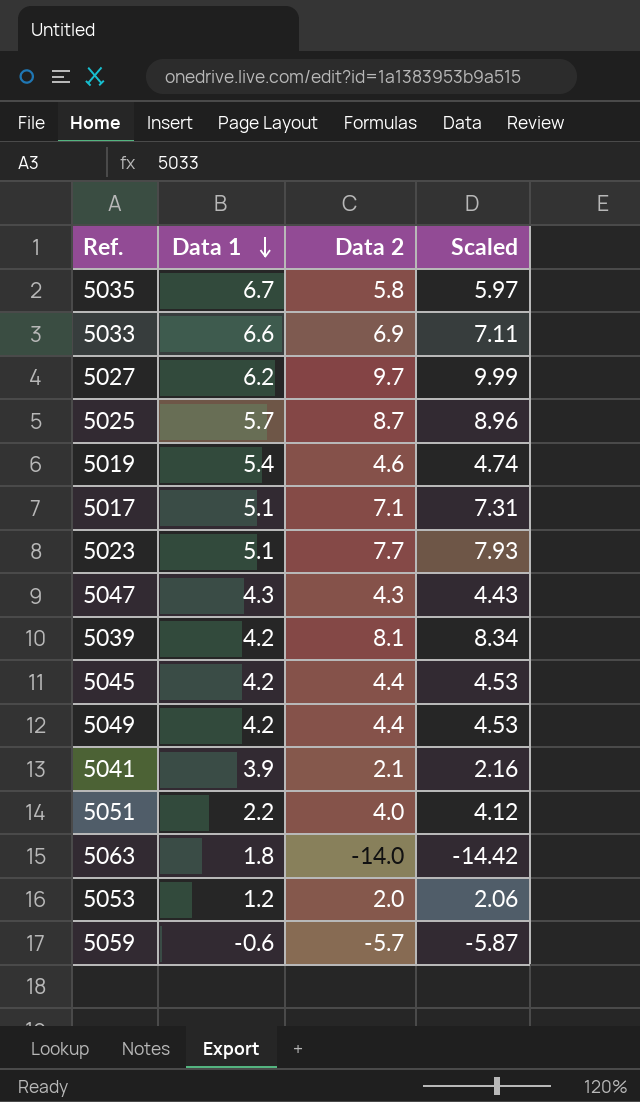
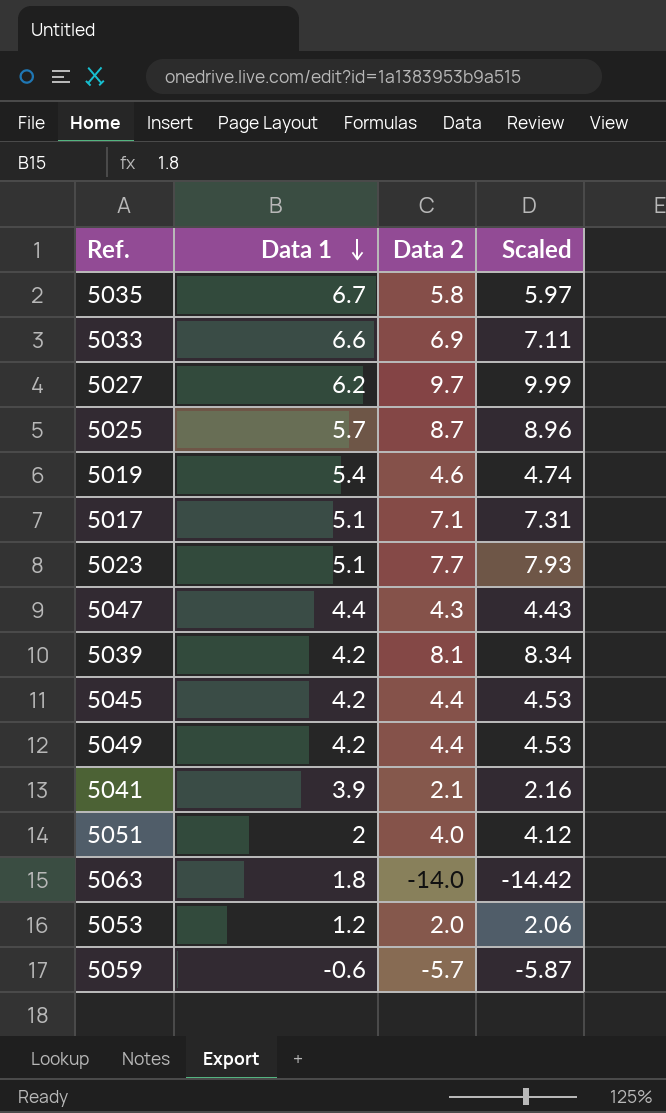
5047 | Data 1: 4.3 -> 4.4
5051 | Data 1: 2.2 -> 2

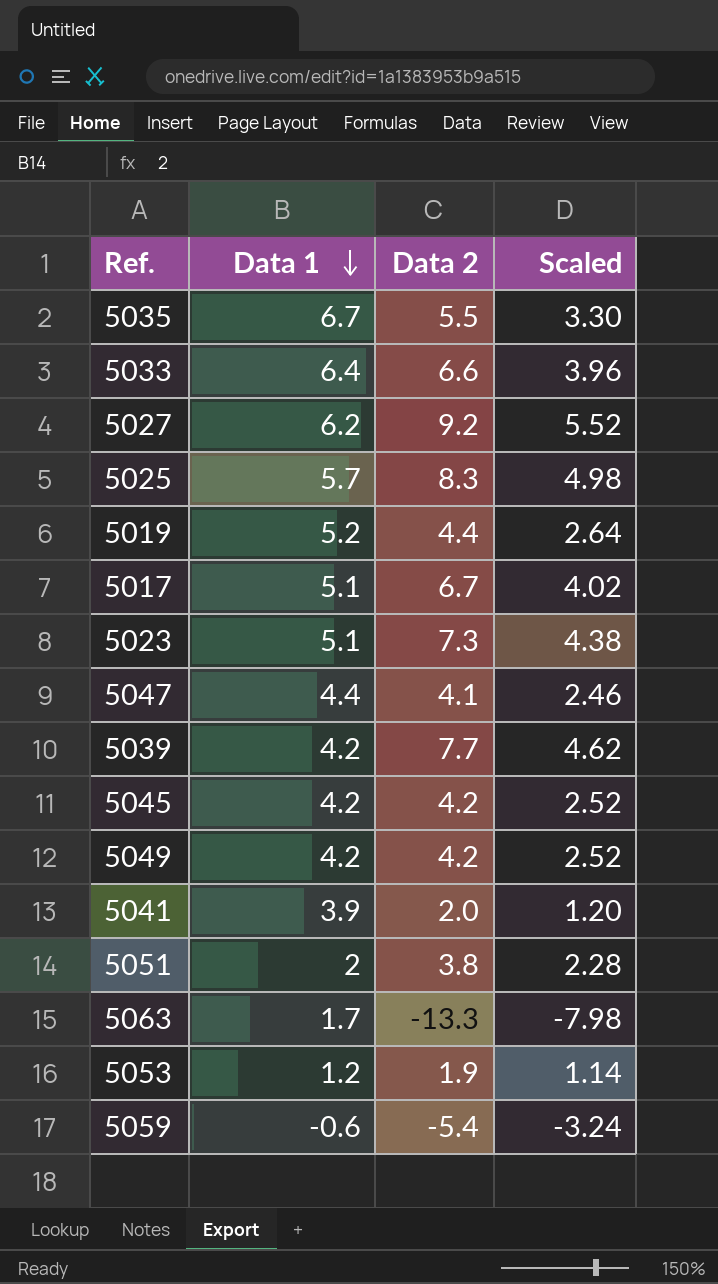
column Scaled | formula: [Data 2] * 1.03 -> [Data 2] * 0.6
5035 | Data 2: 5.8 -> 5.5
5033 | Data 1: 6.6 -> 6.4
5033 | Data 2: 6.9 -> 6.6
5027 | Data 2: 9.7 -> 9.2
5025 | Data 2: 8.7 -> 8.3
5019 | Data 1: 5.4 -> 5.2
5019 | Data 2: 4.6 -> 4.4
5017 | Data 2: 7.1 -> 6.7
5023 | Data 2: 7.7 -> 7.3
5047 | Data 2: 4.3 -> 4.1
5039 | Data 2: 8.1 -> 7.7
5045 | Data 2: 4.4 -> 4.2
5049 | Data 2: 4.4 -> 4.2
5041 | Data 2: 2.1 -> 2.0
5051 | Data 2: 4.0 -> 3.8
5063 | Data 1: 1.8 -> 1.7
5063 | Data 2: -14.0 -> -13.3
5053 | Data 2: 2.0 -> 1.9
5059 | Data 2: -5.7 -> -5.4

